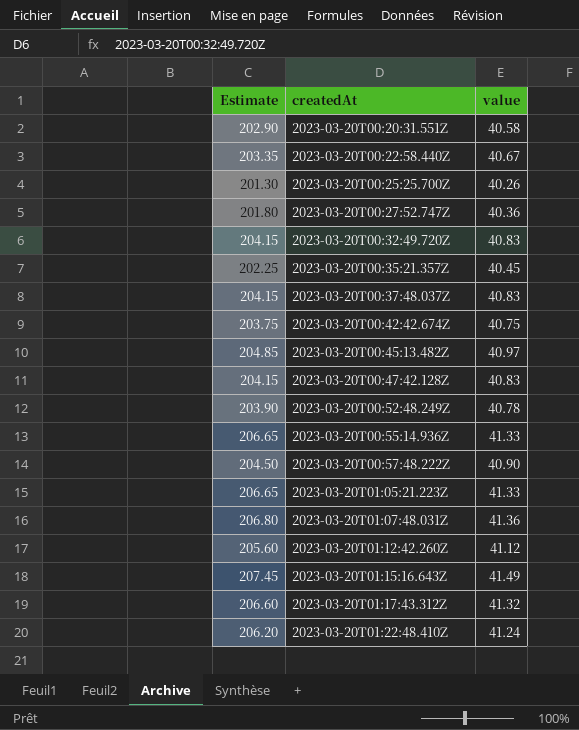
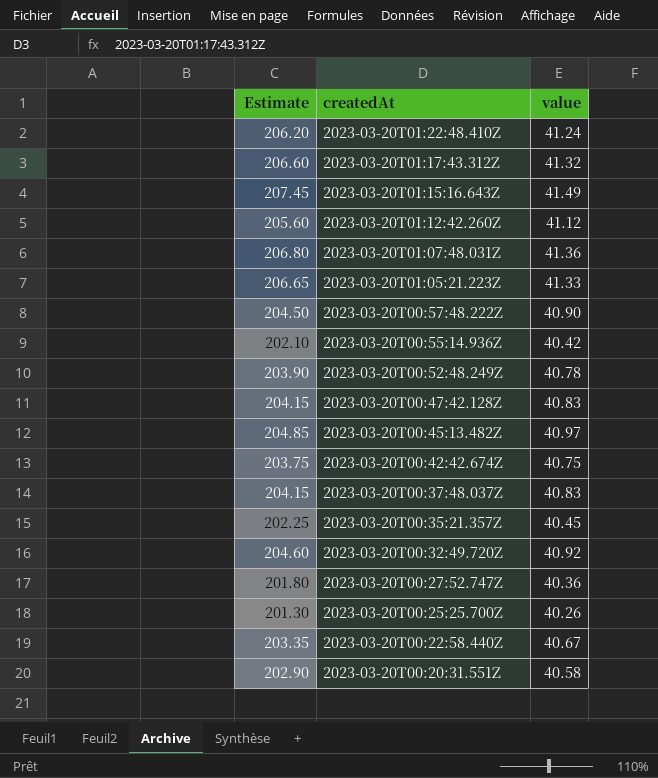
row order: createdAt ascending -> createdAt descending
2023-03-20T00:55:14.936Z | Estimate: 206.65 -> 202.10
2023-03-20T00:55:14.936Z | value: 41.33 -> 40.42
2023-03-20T00:32:49.720Z | Estimate: 204.15 -> 204.60
2023-03-20T00:32:49.720Z | value: 40.83 -> 40.92

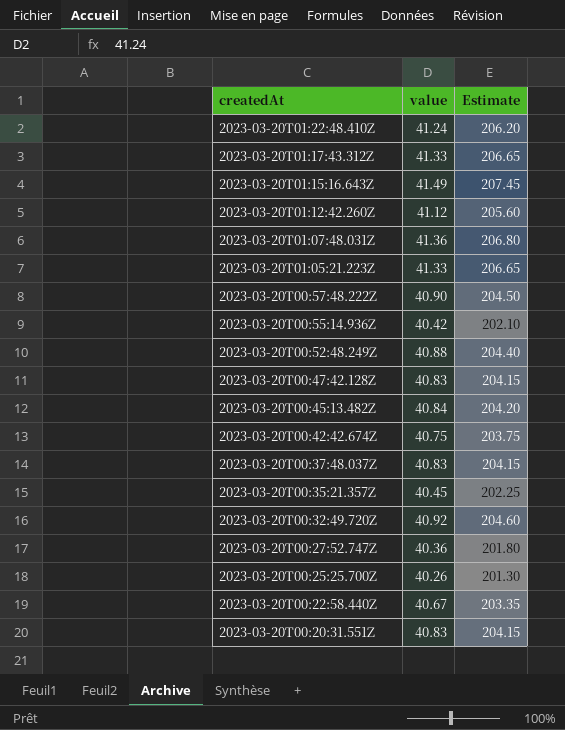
column Estimate | position: 1 -> 3
2023-03-20T01:17:43.312Z | value: 41.32 -> 41.33
2023-03-20T01:17:43.312Z | Estimate: 206.60 -> 206.65
2023-03-20T00:52:48.249Z | value: 40.78 -> 40.88
2023-03-20T00:52:48.249Z | Estimate: 203.90 -> 204.40
2023-03-20T00:45:13.482Z | value: 40.97 -> 40.84
2023-03-20T00:45:13.482Z | Estimate: 204.85 -> 204.20
2023-03-20T00:20:31.551Z | value: 40.58 -> 40.83
2023-03-20T00:20:31.551Z | Estimate: 202.90 -> 204.15

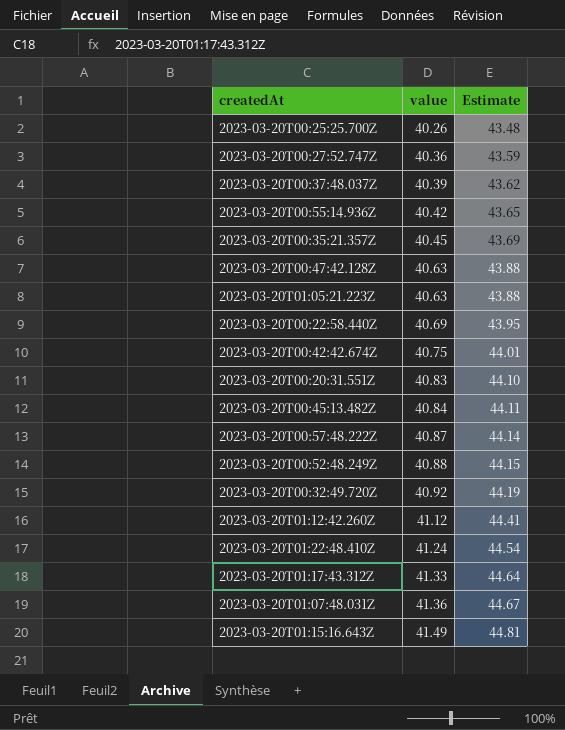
row order: createdAt descending -> value ascending
column Estimate | formula: [value] * 5 -> [value] * 1.08
2023-03-20T00:37:48.037Z | value: 40.83 -> 40.39
2023-03-20T00:47:42.128Z | value: 40.83 -> 40.63
2023-03-20T01:05:21.223Z | value: 41.33 -> 40.63
2023-03-20T00:22:58.440Z | value: 40.67 -> 40.69
2023-03-20T00:57:48.222Z | value: 40.90 -> 40.87

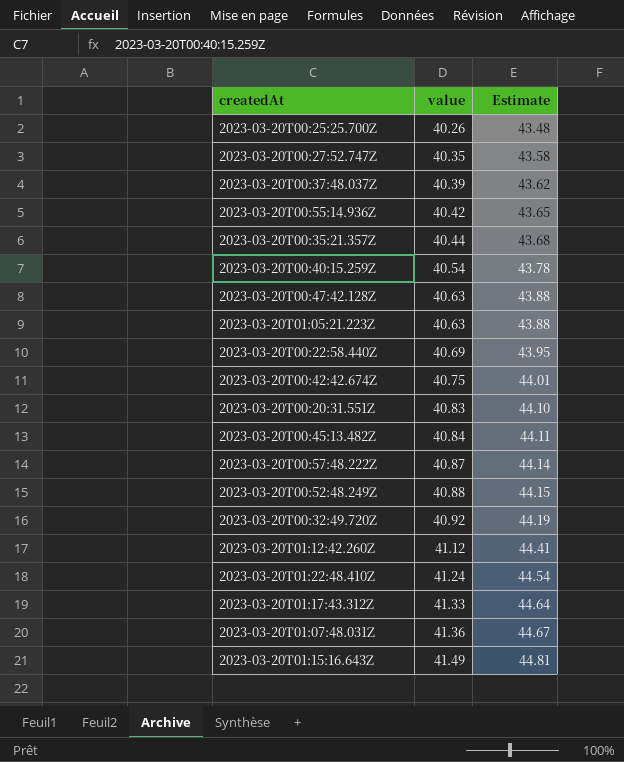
2023-03-20T00:27:52.747Z | value: 40.36 -> 40.35
2023-03-20T00:27:52.747Z | Estimate: 43.59 -> 43.58
2023-03-20T00:35:21.357Z | value: 40.45 -> 40.44
2023-03-20T00:35:21.357Z | Estimate: 43.69 -> 43.68
row 2023-03-20T00:40:15.259Z: none -> 40.54 | 43.78

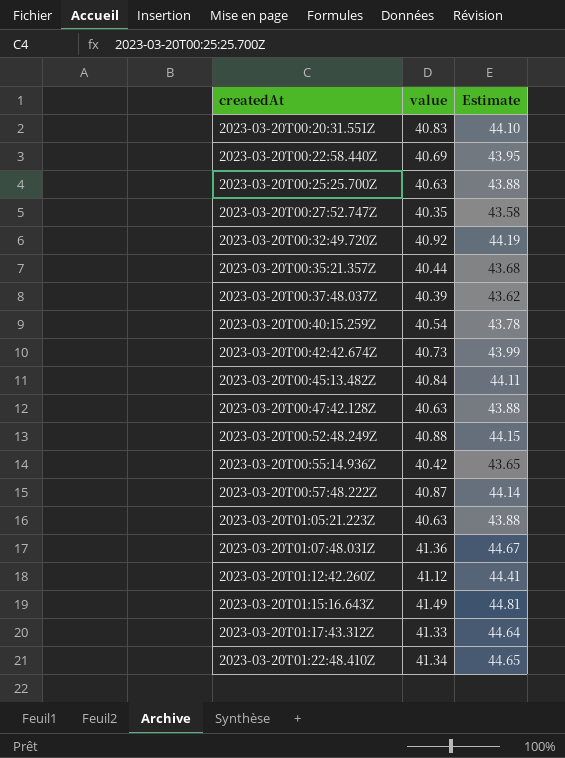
row order: value ascending -> createdAt ascending
2023-03-20T00:25:25.700Z | value: 40.26 -> 40.63
2023-03-20T00:25:25.700Z | Estimate: 43.48 -> 43.88
2023-03-20T00:42:42.674Z | value: 40.75 -> 40.73
2023-03-20T00:42:42.674Z | Estimate: 44.01 -> 43.99
2023-03-20T01:22:48.410Z | value: 41.24 -> 41.34
2023-03-20T01:22:48.410Z | Estimate: 44.54 -> 44.65

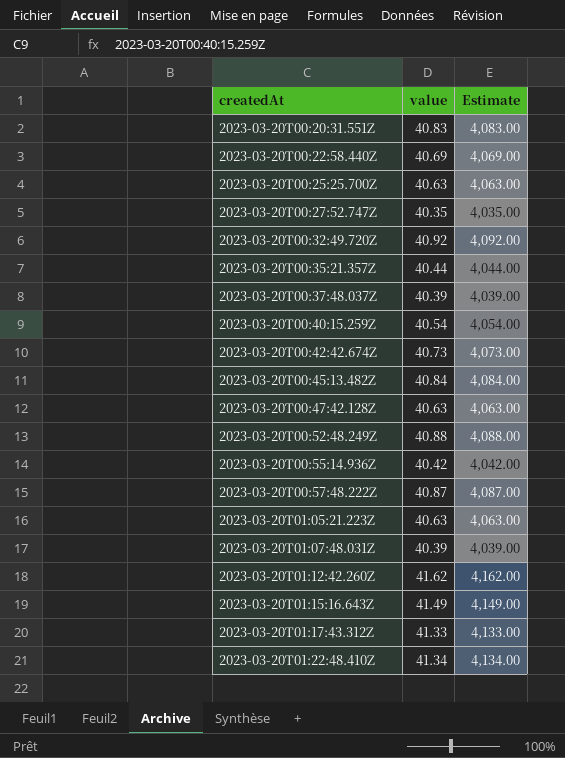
column Estimate | formula: [value] * 1.08 -> [value] * 100
2023-03-20T01:07:48.031Z | value: 41.36 -> 40.39
2023-03-20T01:12:42.260Z | value: 41.12 -> 41.62

